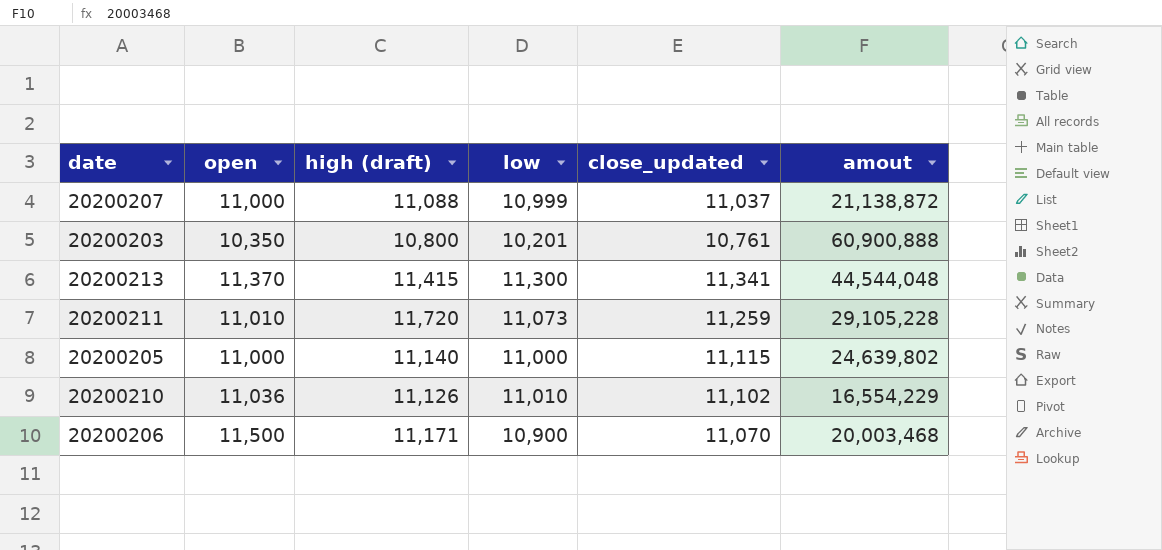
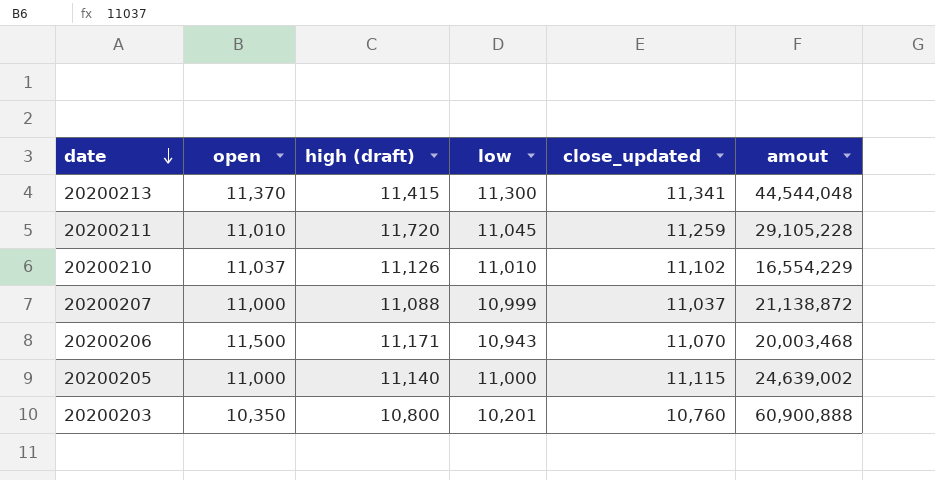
row order: none -> date descending
20200211 | low: 11,073 -> 11,045
20200210 | open: 11,036 -> 11,037
20200206 | low: 10,900 -> 10,943
20200205 | amout: 24,639,802 -> 24,639,002
20200203 | close_updated: 10,761 -> 10,760

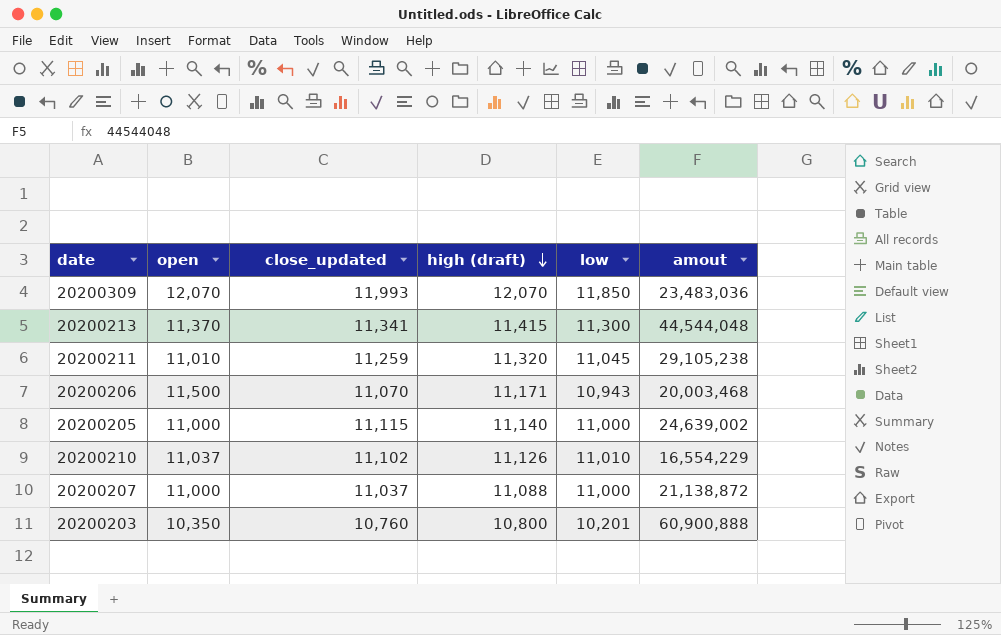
row order: date descending -> high (draft) descending
column close_updated | position: 5 -> 3
row 20200309: none -> 12,070 | 11,993 | 12,070 | 11,850 | 23,483,036
20200211 | high (draft): 11,720 -> 11,320
20200211 | amout: 29,105,228 -> 29,105,238
20200207 | low: 10,999 -> 11,000

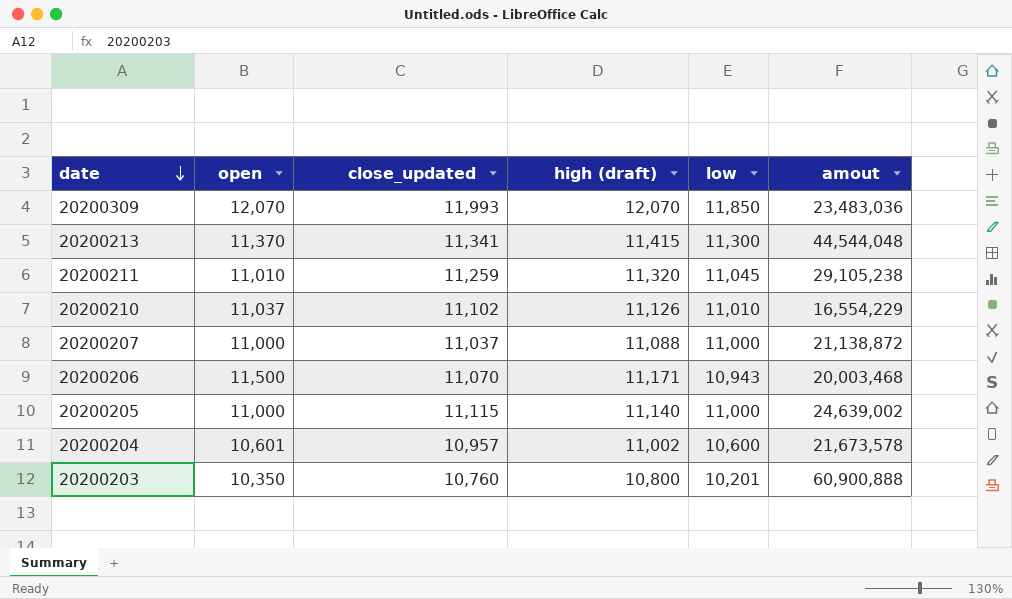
row order: high (draft) descending -> date descending
row 20200204: none -> 10,601 | 10,957 | 11,002 | 10,600 | 21,673,578

